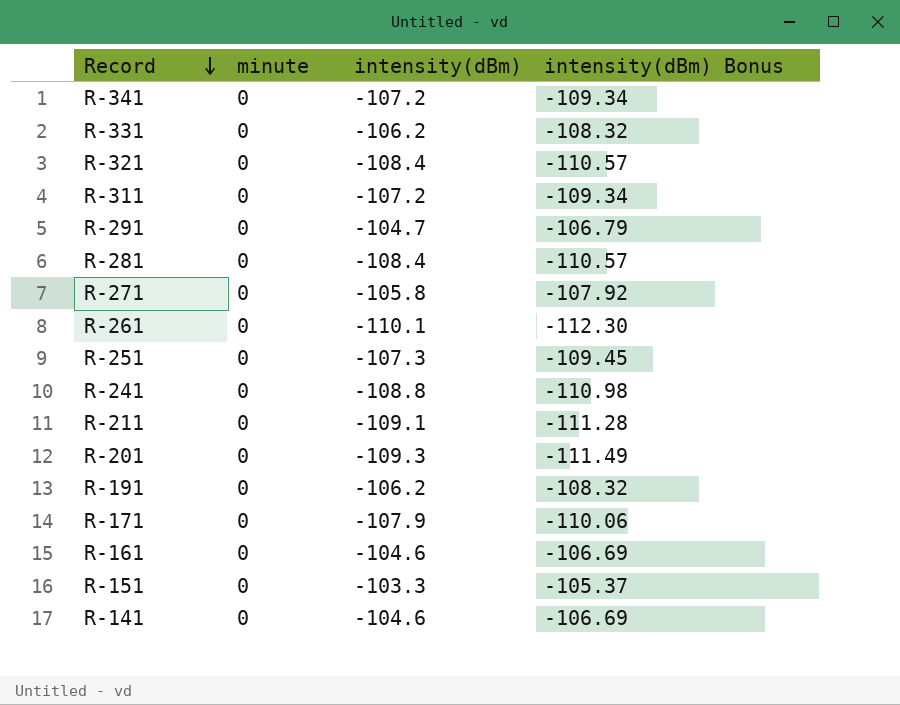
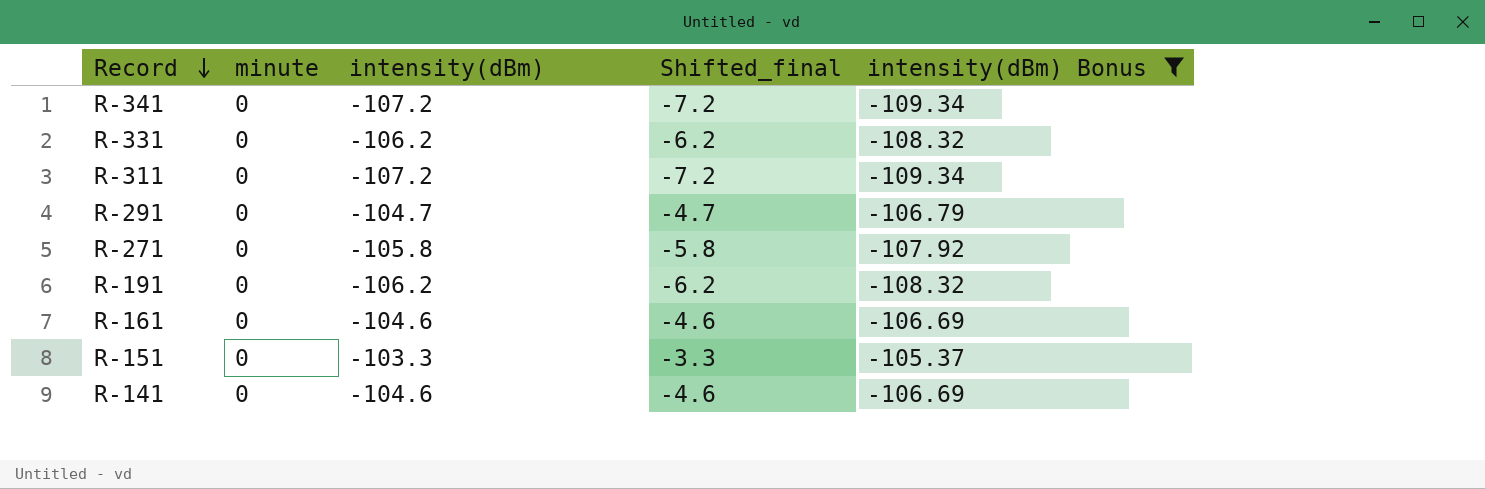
filter: none -> intensity(dBm) Bonus >= -109.34
column Shifted_final | formula: none -> [intensity(dBm)] + 100

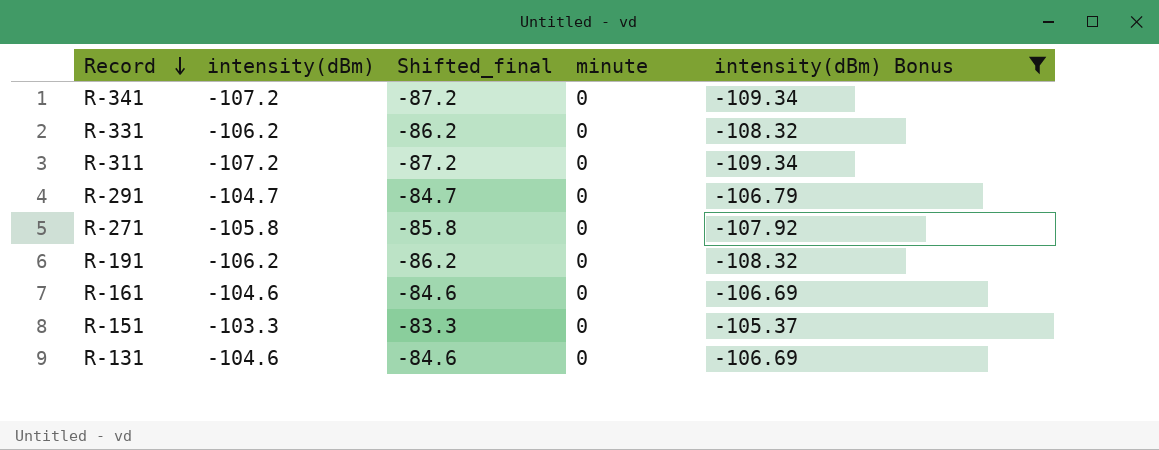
column Shifted_final | formula: [intensity(dBm)] + 100 -> [intensity(dBm)] + 20
column minute | position: 2 -> 4
row R-141: 0 | -104.6 | -4.6 | -106.69 -> none
row R-131: none -> -104.6 | -84.6 | 0 | -106.69

